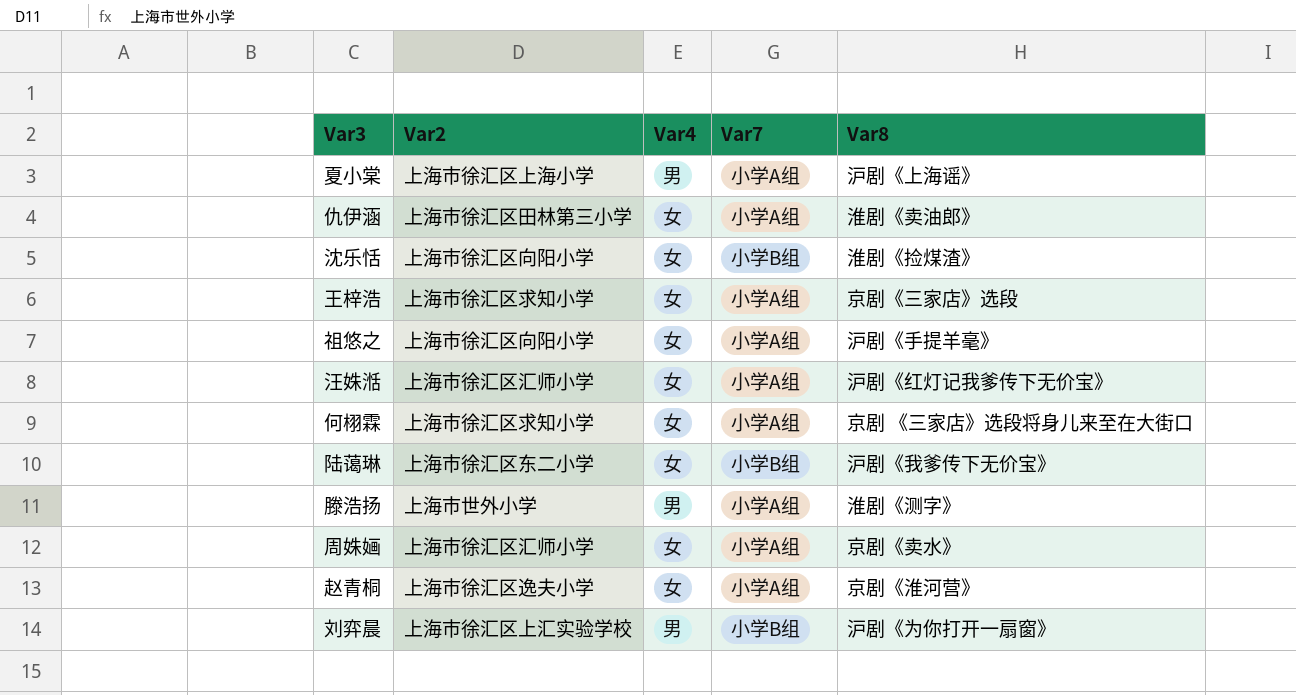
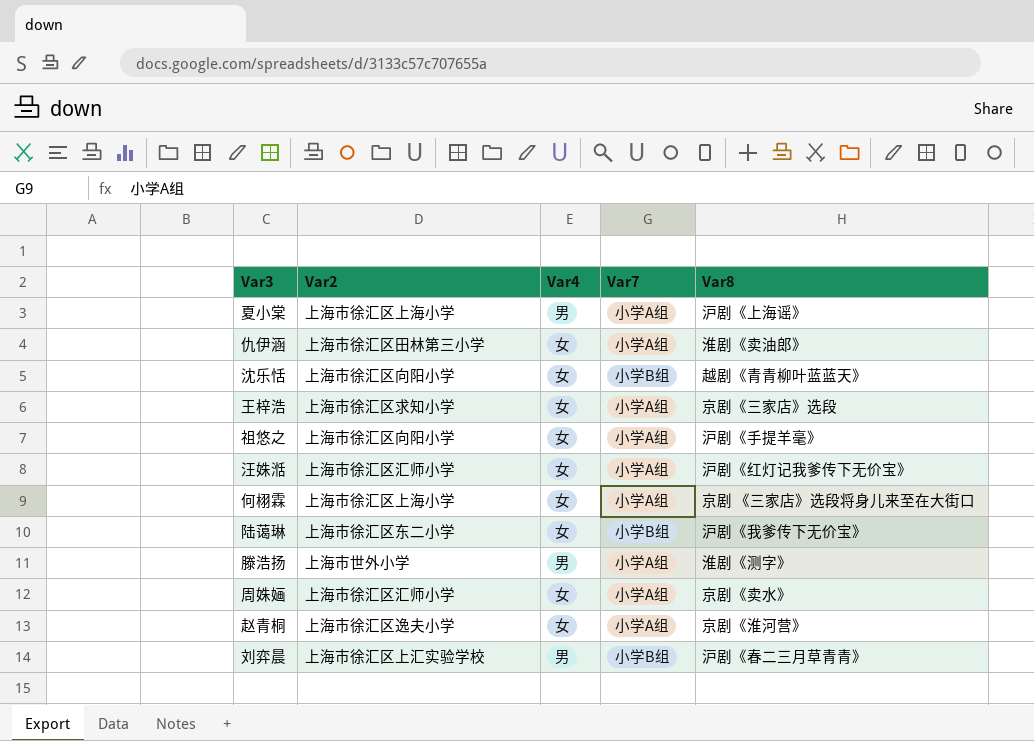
沈乐恬 | Var8: 淮剧《捡煤渣》 -> 越剧《青青柳叶蓝蓝天》
何栩霖 | Var2: 上海市徐汇区求知小学 -> 上海市徐汇区上海小学
刘弈晨 | Var8: 沪剧《为你打开一扇窗》 -> 沪剧《春二三月草青青》

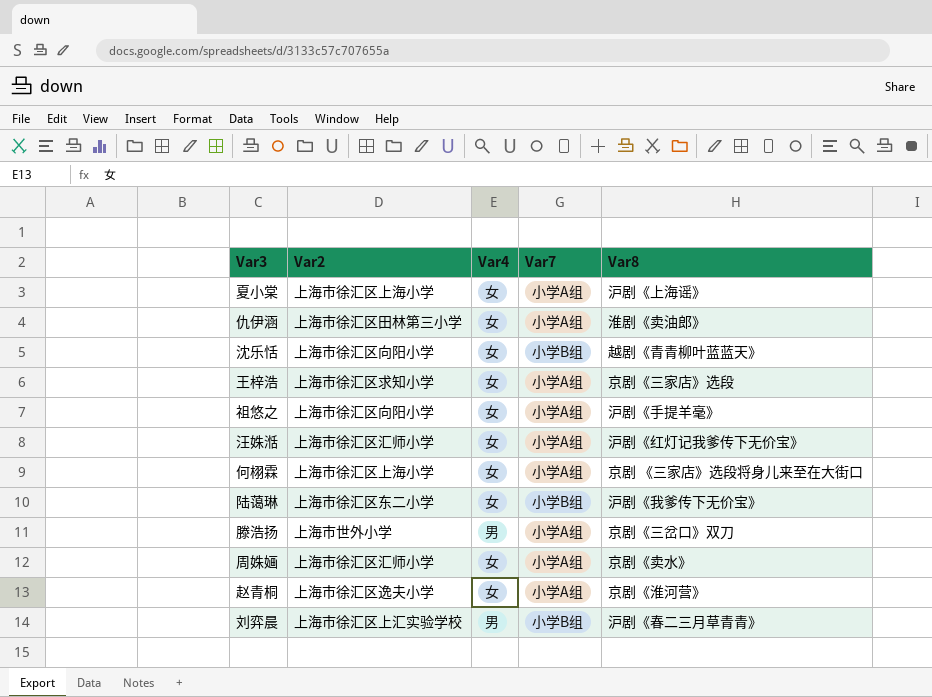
夏小棠 | Var4: 男 -> 女
滕浩扬 | Var8: 淮剧《测字》 -> 京剧《三岔口》双刀

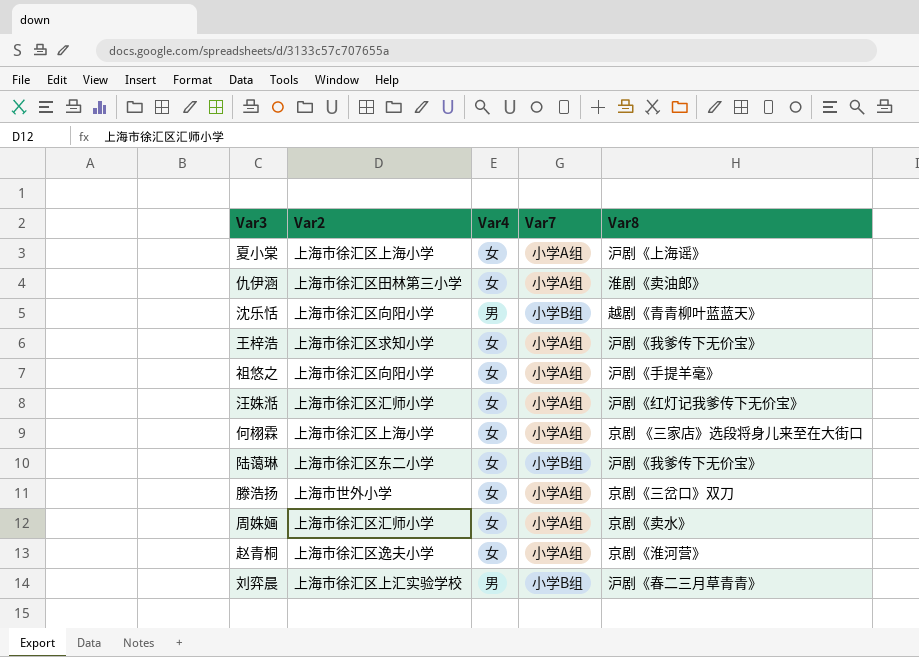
沈乐恬 | Var4: 女 -> 男
王梓浩 | Var8: 京剧《三家店》选段 -> 沪剧《我爹传下无价宝》
滕浩扬 | Var4: 男 -> 女

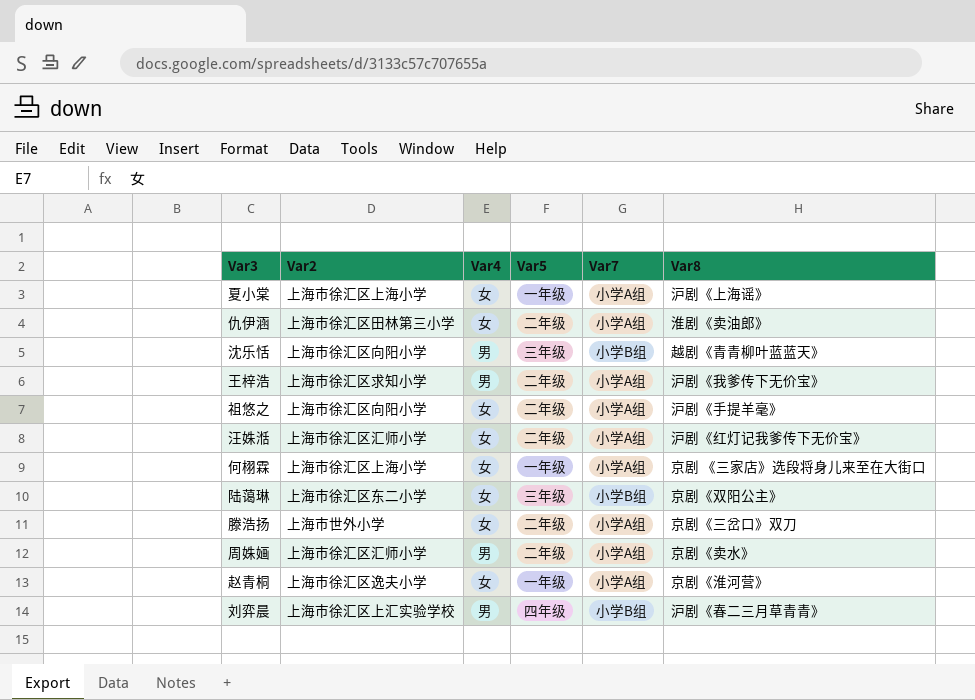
column Var5 | position: none -> 4
王梓浩 | Var4: 女 -> 男
陆蔼琳 | Var8: 沪剧《我爹传下无价宝》 -> 京剧《双阳公主》
周姝婳 | Var4: 女 -> 男

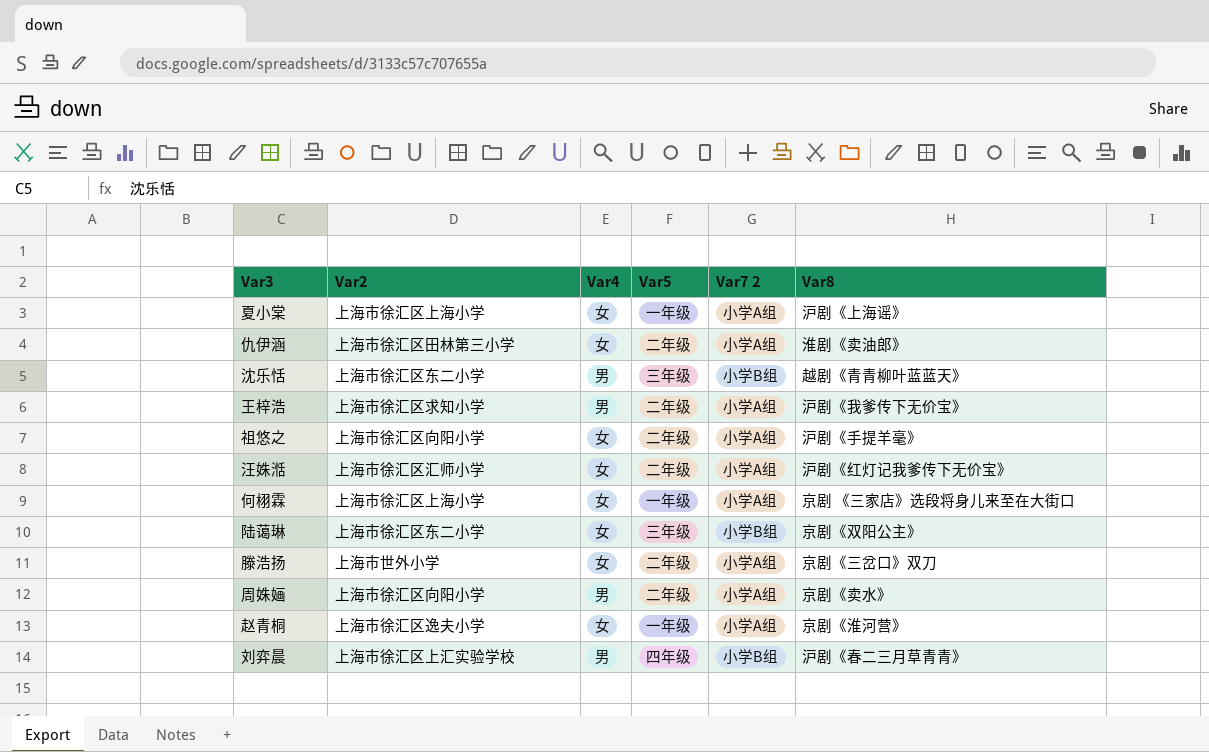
column name: Var7 -> Var7 2
沈乐恬 | Var2: 上海市徐汇区向阳小学 -> 上海市徐汇区东二小学
周姝婳 | Var2: 上海市徐汇区汇师小学 -> 上海市徐汇区向阳小学

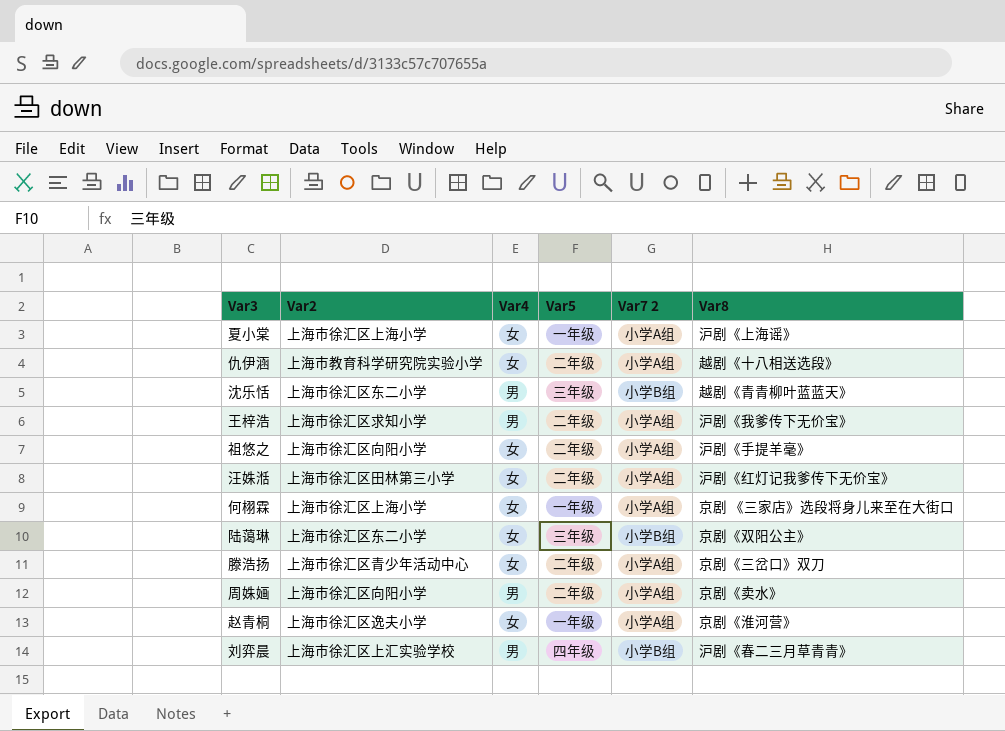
仇伊涵 | Var2: 上海市徐汇区田林第三小学 -> 上海市教育科学研究院实验小学
仇伊涵 | Var8: 淮剧《卖油郎》 -> 越剧《十八相送选段》
汪姝湉 | Var2: 上海市徐汇区汇师小学 -> 上海市徐汇区田林第三小学
滕浩扬 | Var2: 上海市世外小学 -> 上海市徐汇区青少年活动中心

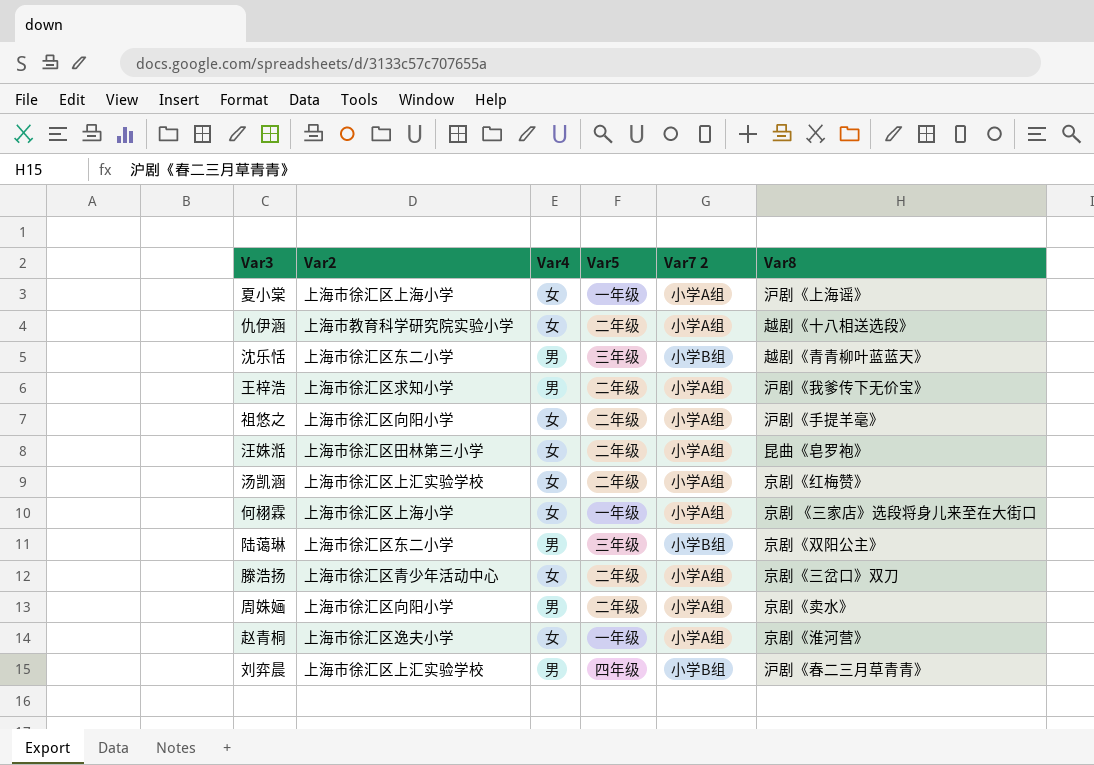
汪姝湉 | Var8: 沪剧《红灯记我爹传下无价宝》 -> 昆曲《皂罗袍》
row 汤凯涵: none -> 上海市徐汇区上汇实验学校 | 女 | 二年级 | 小学A组 | 京剧《红梅赞》
陆蔼琳 | Var4: 女 -> 男

